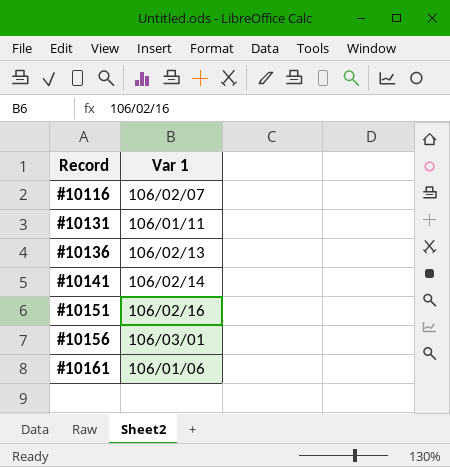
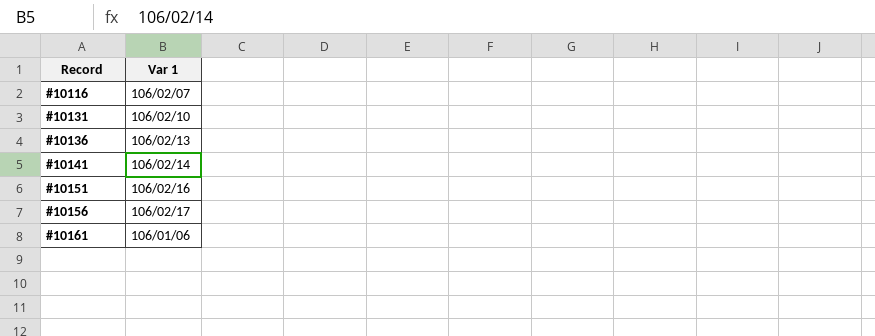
#10131 | Var 1: 106/01/11 -> 106/02/10
#10156 | Var 1: 106/03/01 -> 106/02/17

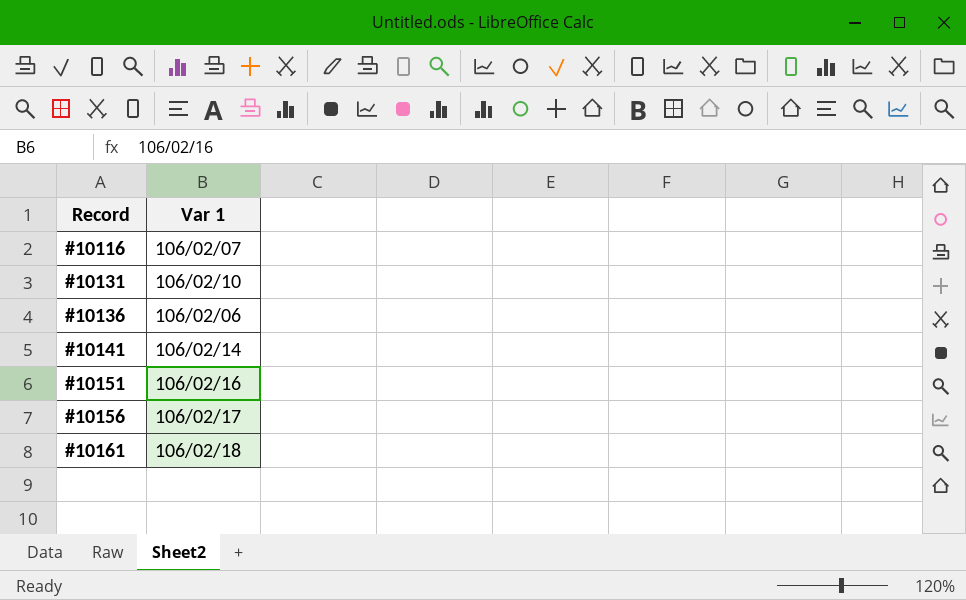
#10136 | Var 1: 106/02/13 -> 106/02/06
#10161 | Var 1: 106/01/06 -> 106/02/18

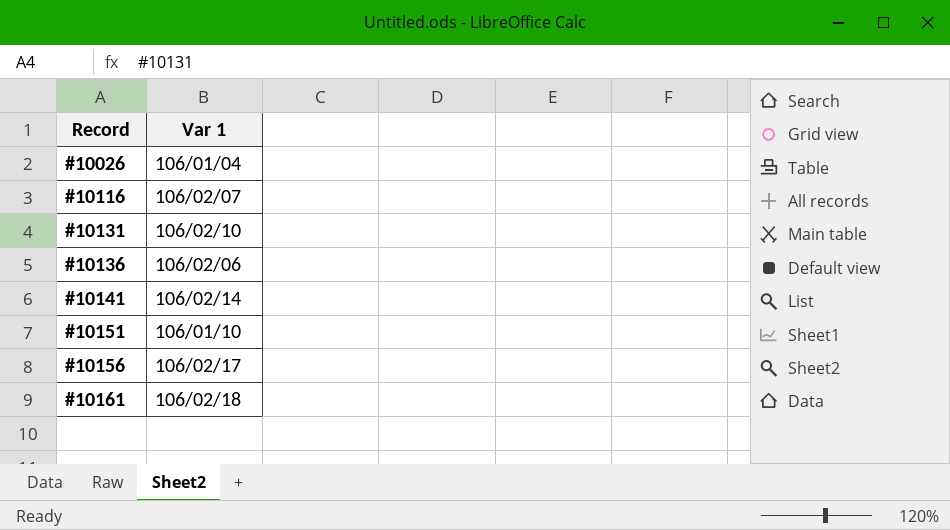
row #10026: none -> 106/01/04
#10151 | Var 1: 106/02/16 -> 106/01/10

